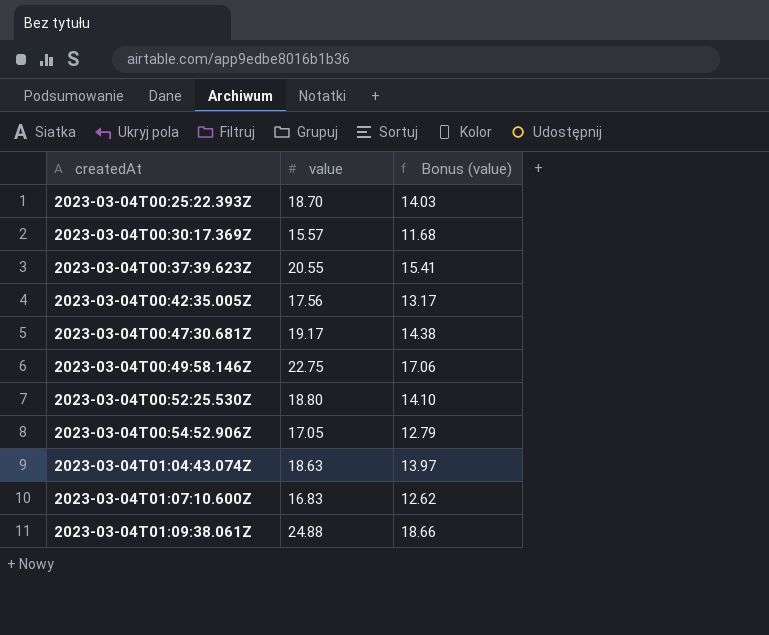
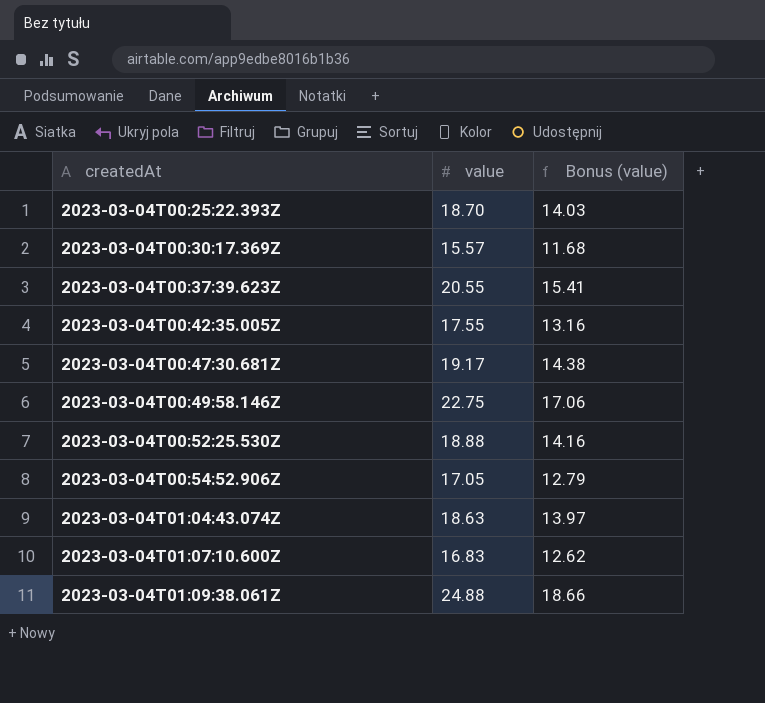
2023-03-04T00:42:35.005Z | value: 17.56 -> 17.55
2023-03-04T00:42:35.005Z | Bonus (value): 13.17 -> 13.16
2023-03-04T00:52:25.530Z | value: 18.80 -> 18.88
2023-03-04T00:52:25.530Z | Bonus (value): 14.10 -> 14.16

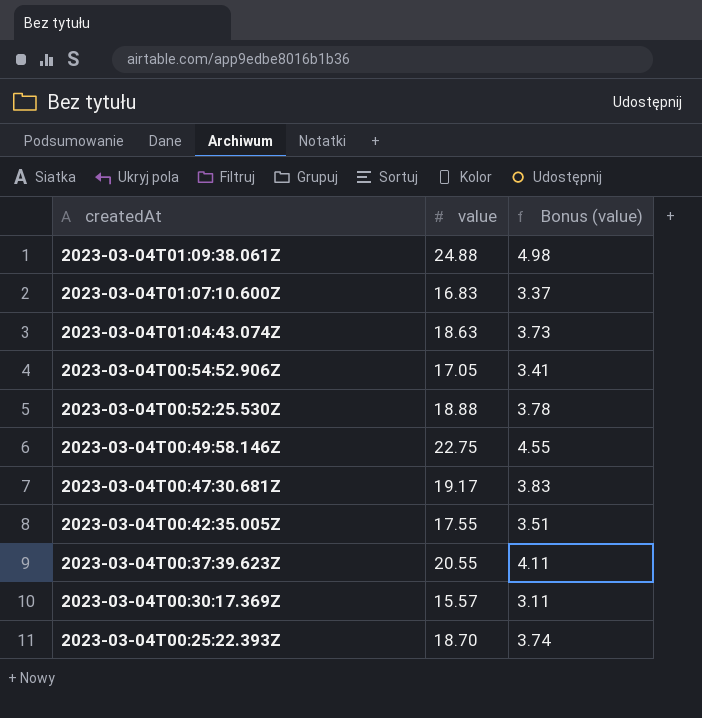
row order: createdAt ascending -> createdAt descending
column Bonus (value) | formula: [value] * 0.75 -> [value] * 0.2

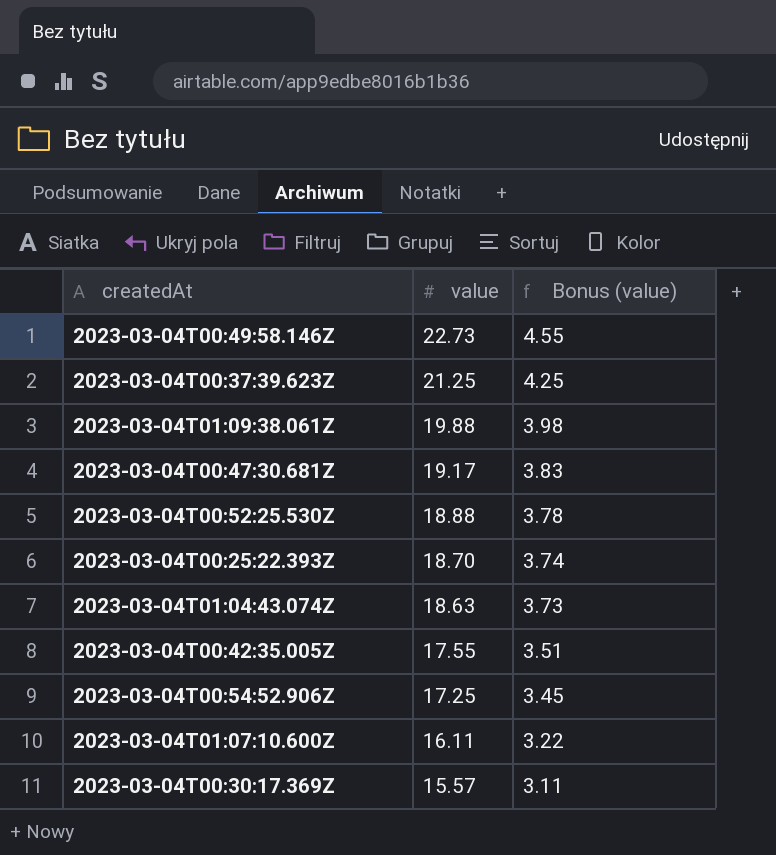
row order: createdAt descending -> value descending
2023-03-04T00:49:58.146Z | value: 22.75 -> 22.73
2023-03-04T00:37:39.623Z | value: 20.55 -> 21.25
2023-03-04T00:37:39.623Z | Bonus (value): 4.11 -> 4.25
2023-03-04T01:09:38.061Z | value: 24.88 -> 19.88
2023-03-04T01:09:38.061Z | Bonus (value): 4.98 -> 3.98
2023-03-04T00:54:52.906Z | value: 17.05 -> 17.25
2023-03-04T00:54:52.906Z | Bonus (value): 3.41 -> 3.45
2023-03-04T01:07:10.600Z | value: 16.83 -> 16.11
2023-03-04T01:07:10.600Z | Bonus (value): 3.37 -> 3.22

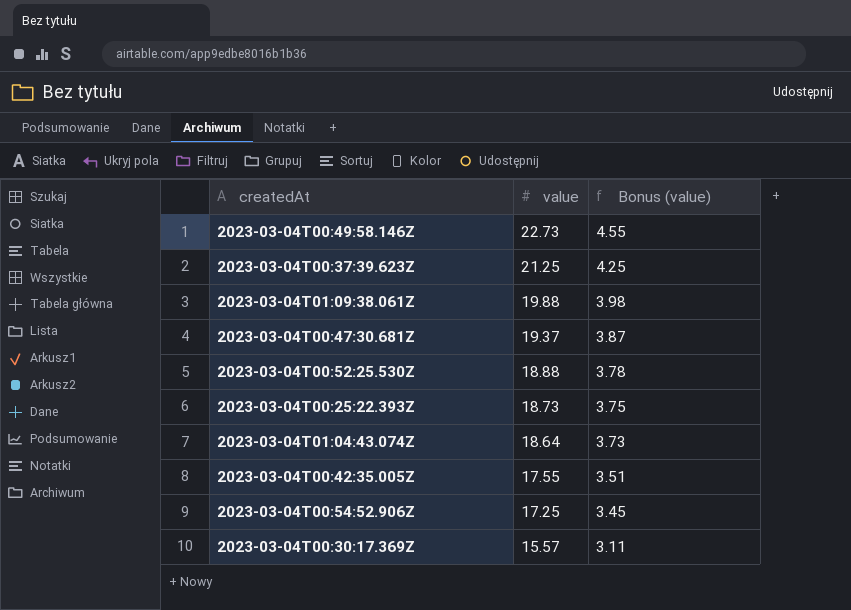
row 2023-03-04T01:07:10.600Z: 16.11 | 3.22 -> none
2023-03-04T00:47:30.681Z | value: 19.17 -> 19.37
2023-03-04T00:47:30.681Z | Bonus (value): 3.83 -> 3.87
2023-03-04T00:25:22.393Z | value: 18.70 -> 18.73
2023-03-04T00:25:22.393Z | Bonus (value): 3.74 -> 3.75
2023-03-04T01:04:43.074Z | value: 18.63 -> 18.64

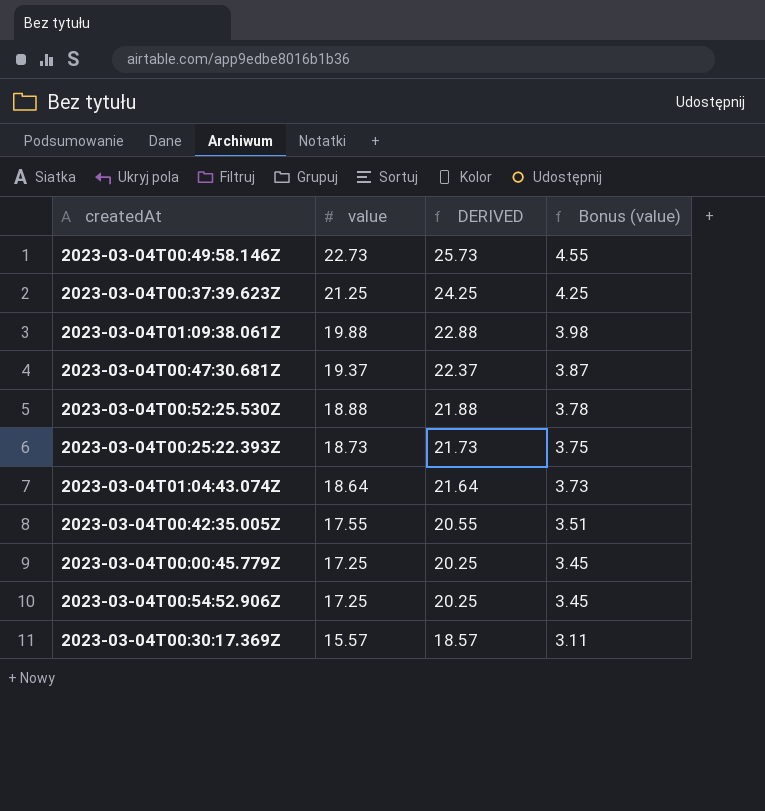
column DERIVED | formula: none -> [value] + 3
row 2023-03-04T00:00:45.779Z: none -> 17.25 | 20.25 | 3.45

